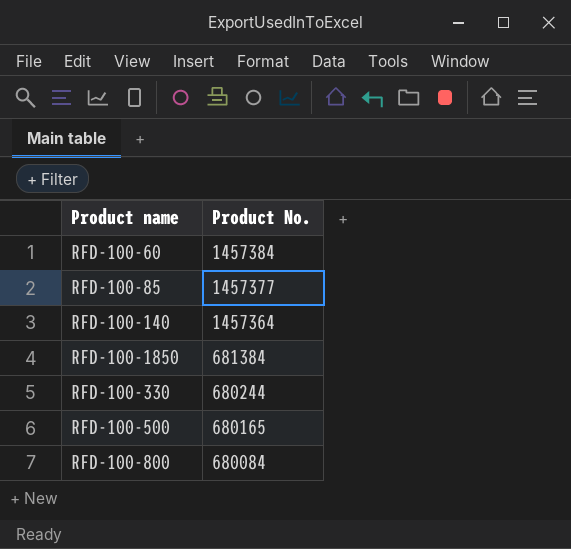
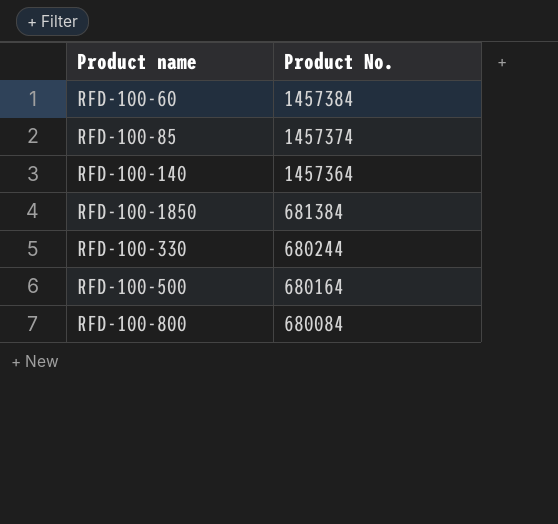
RFD-100-85 | Product No.: 1457377 -> 1457374
RFD-100-500 | Product No.: 680165 -> 680164

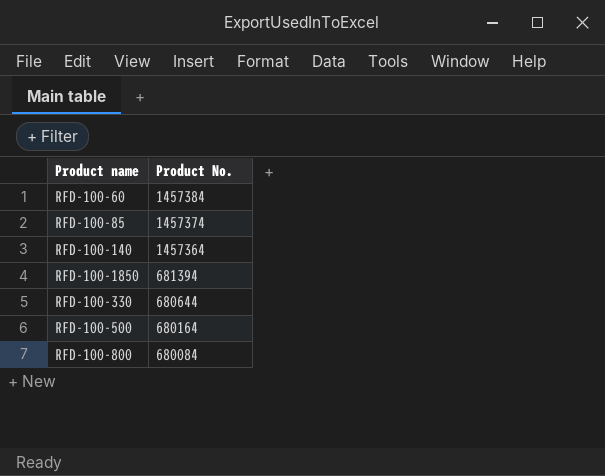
RFD-100-1850 | Product No.: 681384 -> 681394
RFD-100-330 | Product No.: 680244 -> 680644

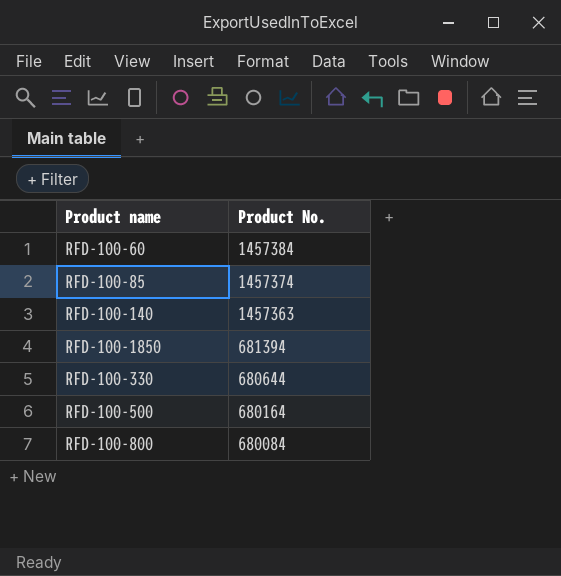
RFD-100-140 | Product No.: 1457364 -> 1457363

